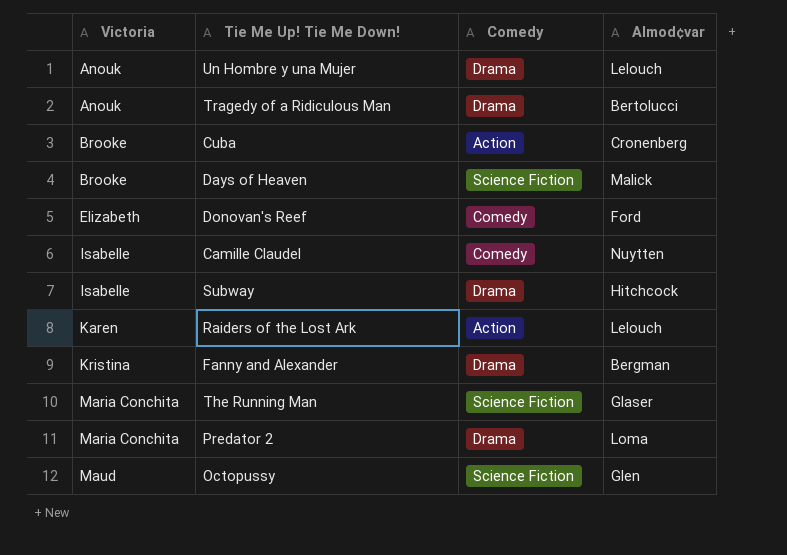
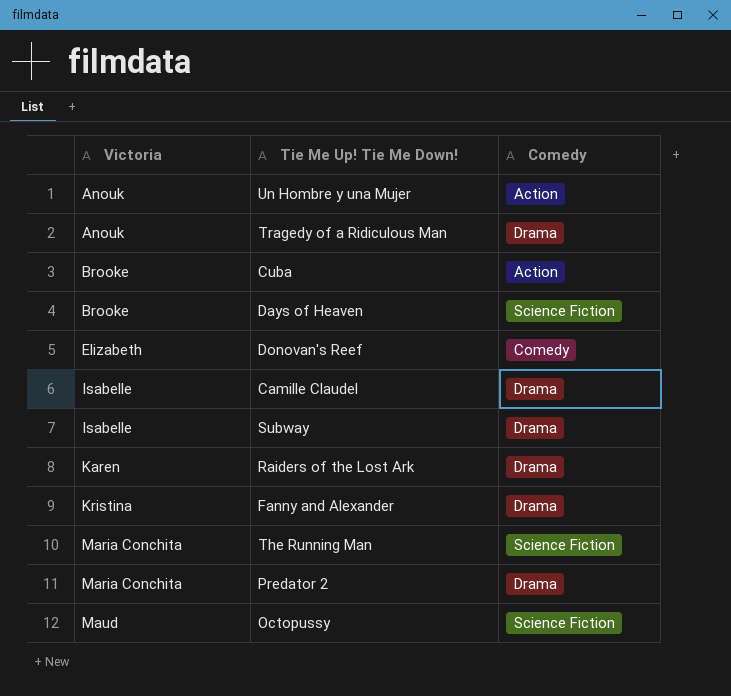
column Almod¢var | position: 4 -> none
Un Hombre y una Mujer | Comedy: Drama -> Action
Camille Claudel | Comedy: Comedy -> Drama
Raiders of the Lost Ark | Comedy: Action -> Drama

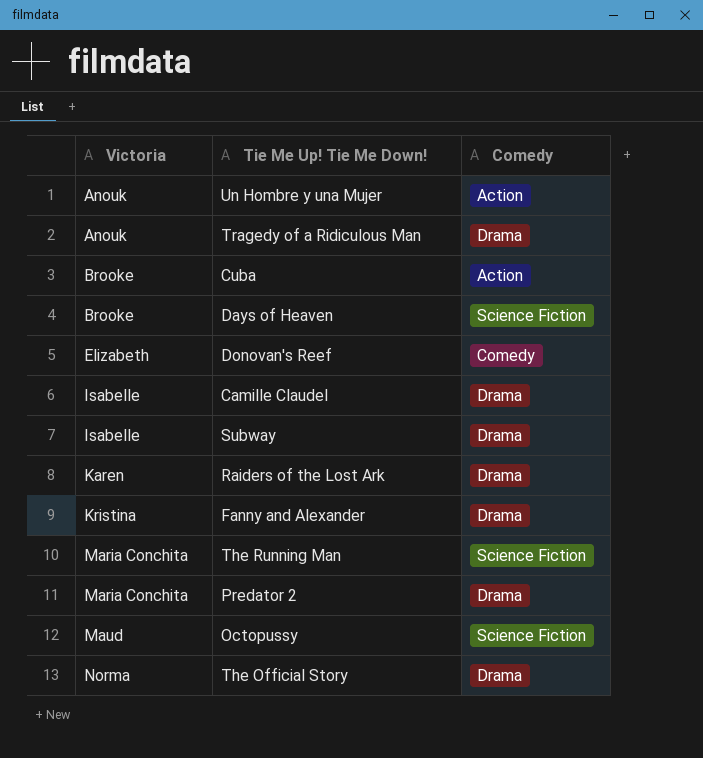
row The Official Story: none -> Norma | Drama

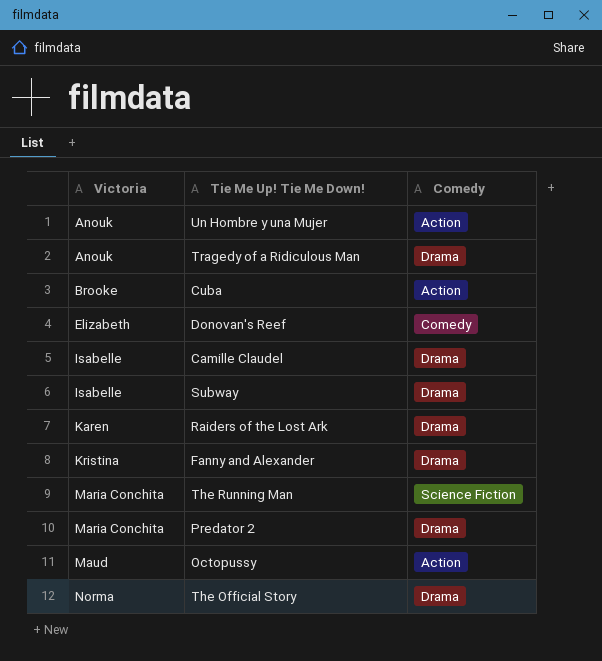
row Days of Heaven: Brooke | Science Fiction -> none
Octopussy | Comedy: Science Fiction -> Action

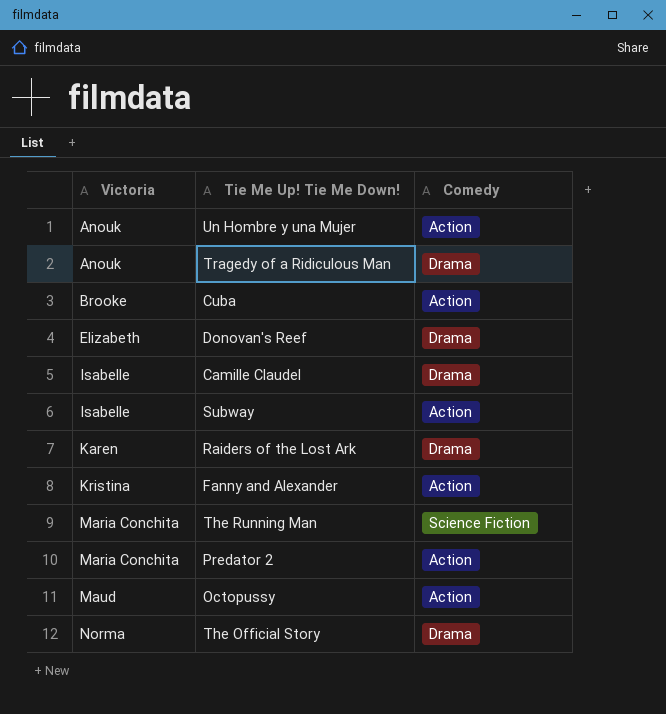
Donovan's Reef | Comedy: Comedy -> Drama
Subway | Comedy: Drama -> Action
Fanny and Alexander | Comedy: Drama -> Action
Predator 2 | Comedy: Drama -> Action

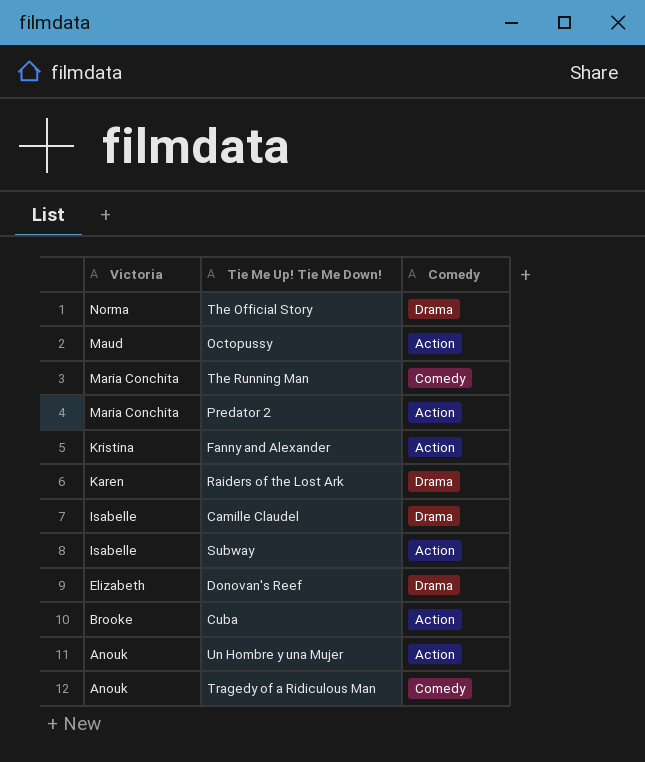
row order: Victoria ascending -> Victoria descending
The Running Man | Comedy: Science Fiction -> Comedy
Tragedy of a Ridiculous Man | Comedy: Drama -> Comedy

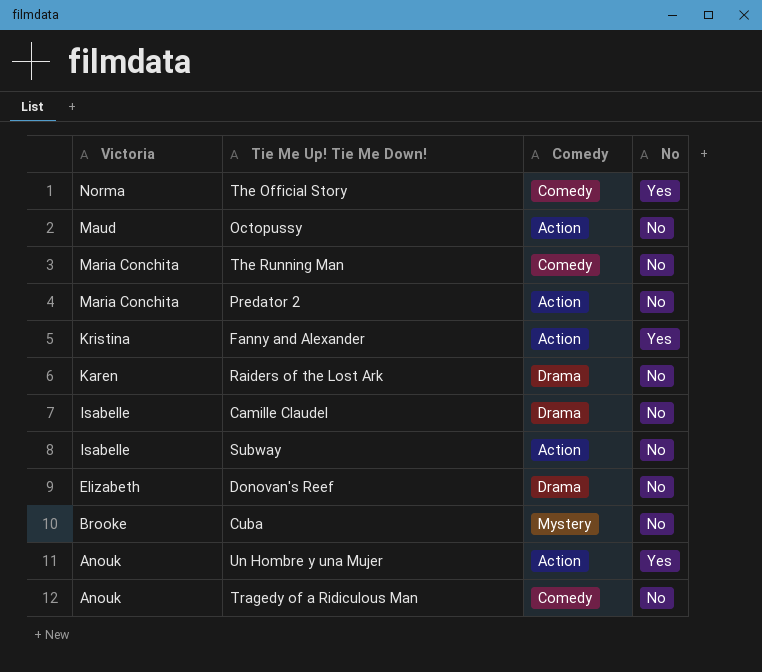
column No | position: none -> 4
The Official Story | Comedy: Drama -> Comedy
Cuba | Comedy: Action -> Mystery

